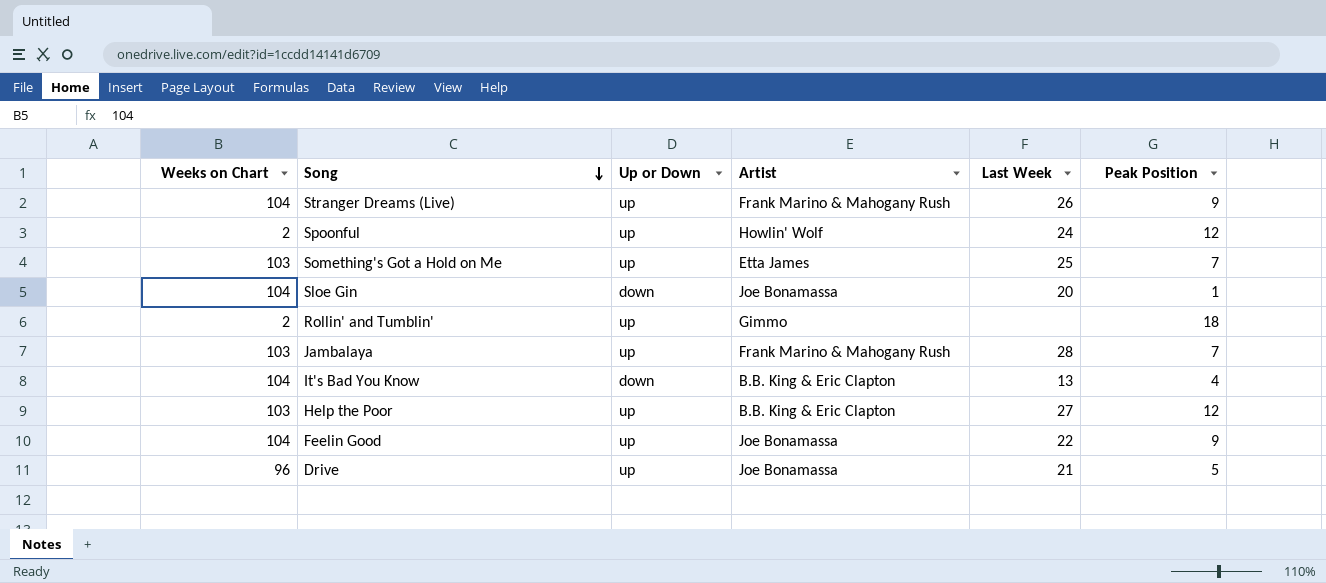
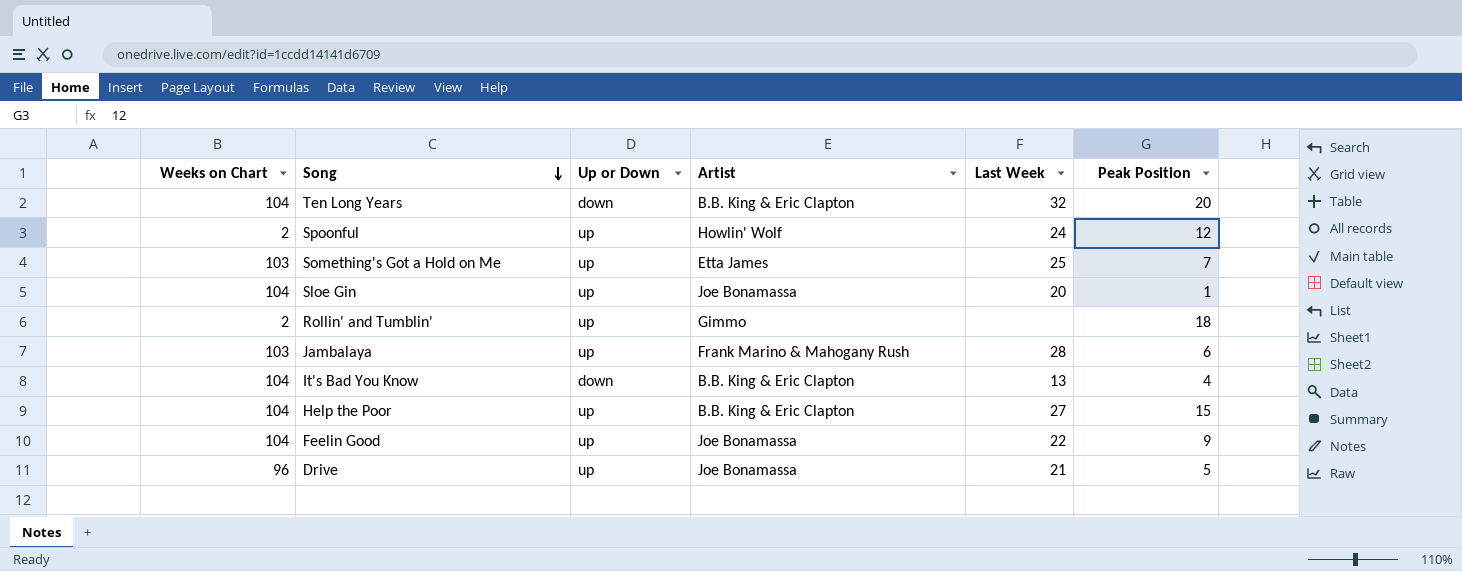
row Stranger Dreams (Live): 104 | up | Frank Marino & Mahogany Rush | 26 | 9 -> none
row Ten Long Years: none -> 104 | down | B.B. King & Eric Clapton | 32 | 20
Sloe Gin | Up or Down: down -> up
Jambalaya | Peak Position: 7 -> 6
Help the Poor | Weeks on Chart: 103 -> 104
Help the Poor | Peak Position: 12 -> 15

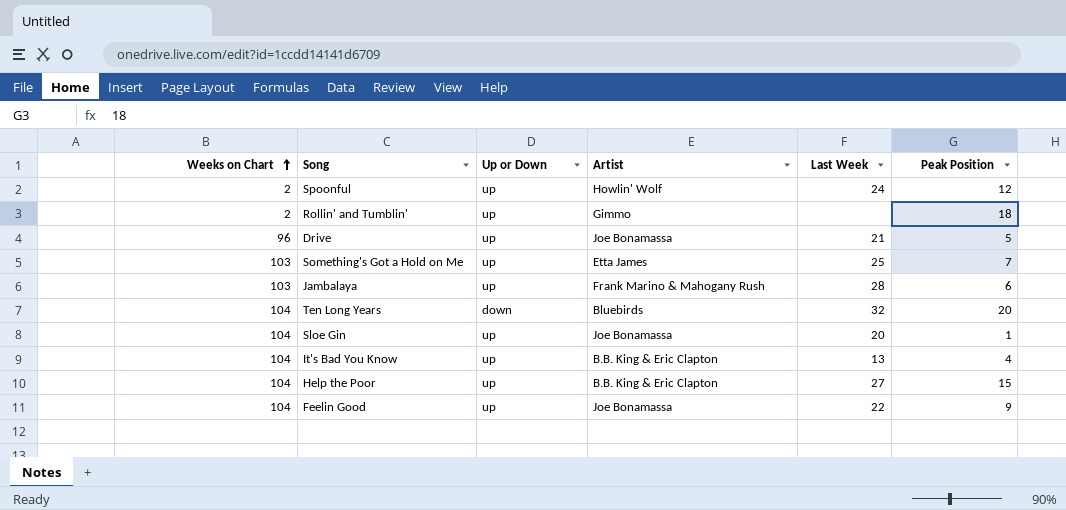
row order: Song descending -> Weeks on Chart ascending
Ten Long Years | Artist: B.B. King & Eric Clapton -> Bluebirds
It's Bad You Know | Up or Down: down -> up

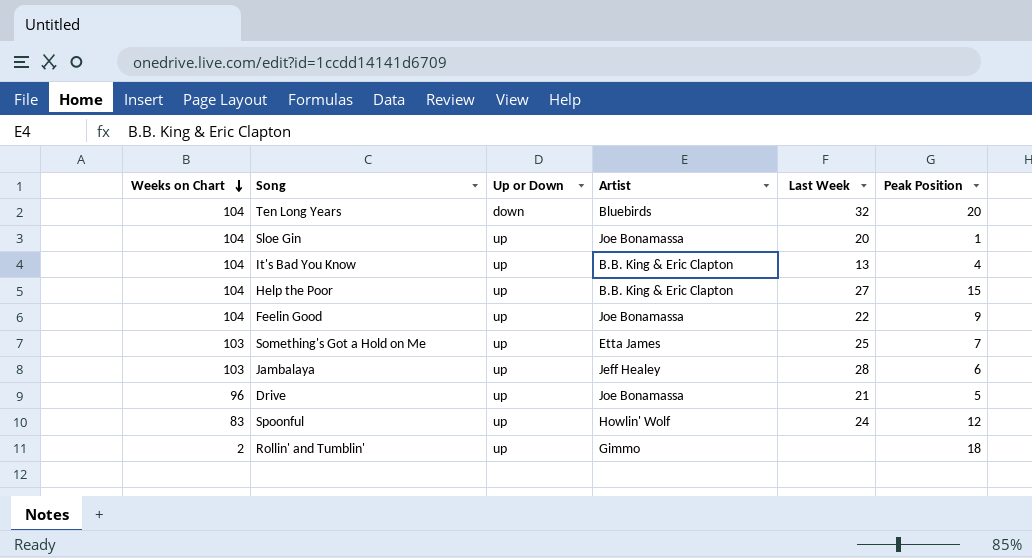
row order: Weeks on Chart ascending -> Weeks on Chart descending
Jambalaya | Artist: Frank Marino & Mahogany Rush -> Jeff Healey
Spoonful | Weeks on Chart: 2 -> 83

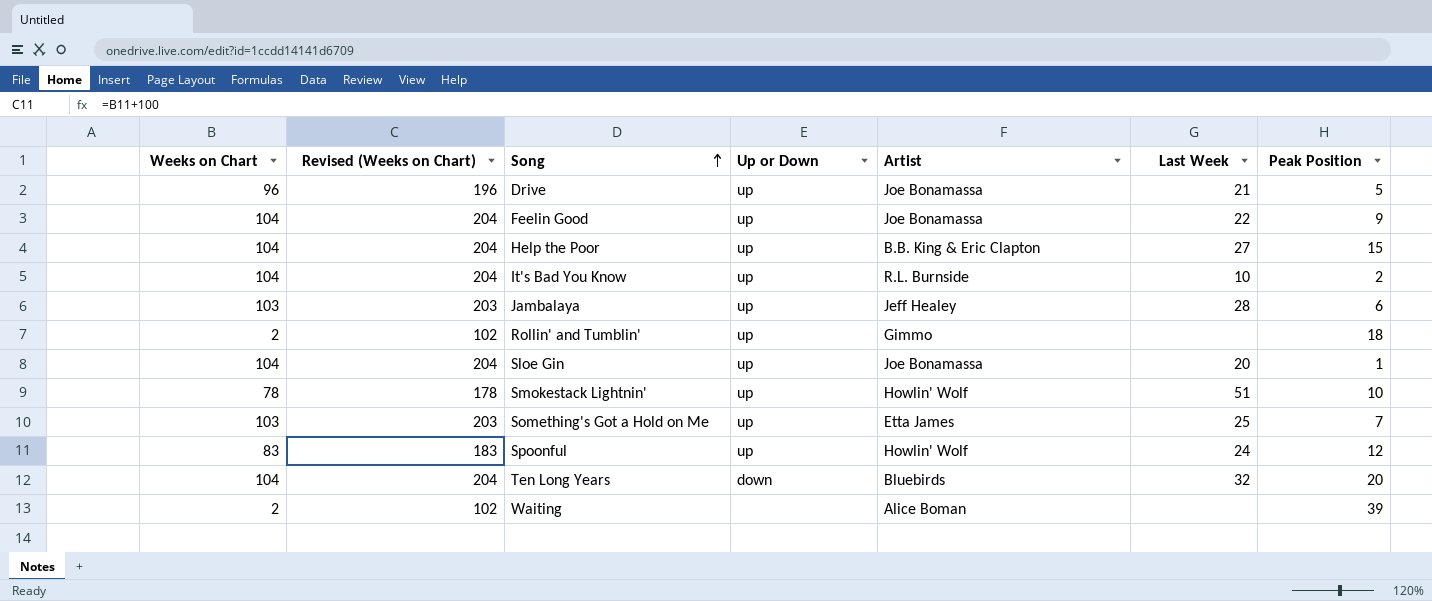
row order: Weeks on Chart descending -> Song ascending
column Revised (Weeks on Chart) | formula: none -> [Weeks on Chart] + 100
It's Bad You Know | Artist: B.B. King & Eric Clapton -> R.L. Burnside
It's Bad You Know | Last Week: 13 -> 10
It's Bad You Know | Peak Position: 4 -> 2
row Smokestack Lightnin': none -> 78 | 178 | up | Howlin' Wolf | 51 | 10
row Waiting: none -> 2 | 102 | none | Alice Boman | none | 39

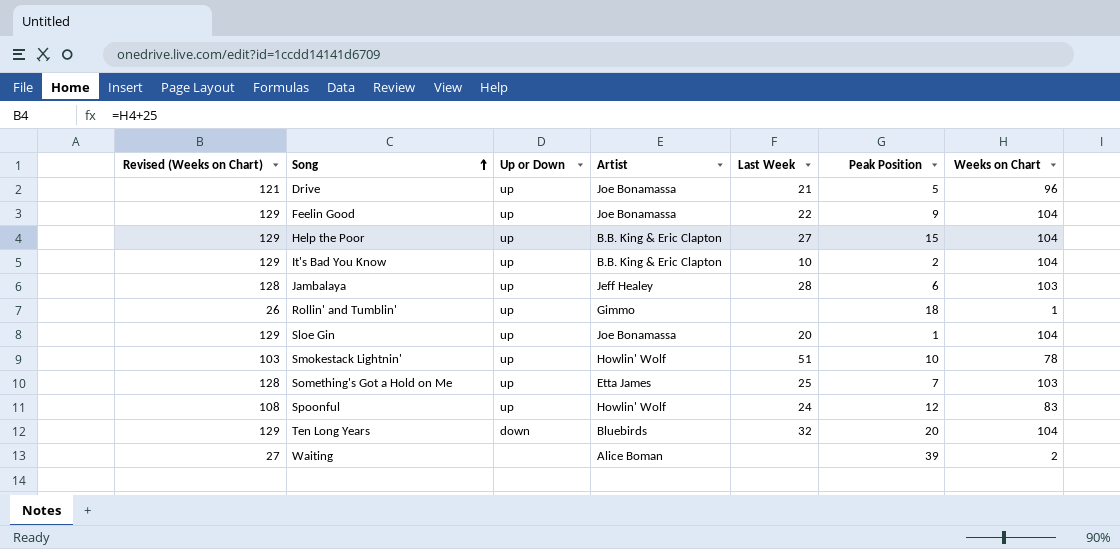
column Revised (Weeks on Chart) | formula: [Weeks on Chart] + 100 -> [Weeks on Chart] + 25
column Weeks on Chart | position: 1 -> 7
It's Bad You Know | Artist: R.L. Burnside -> B.B. King & Eric Clapton
Rollin' and Tumblin' | Weeks on Chart: 2 -> 1

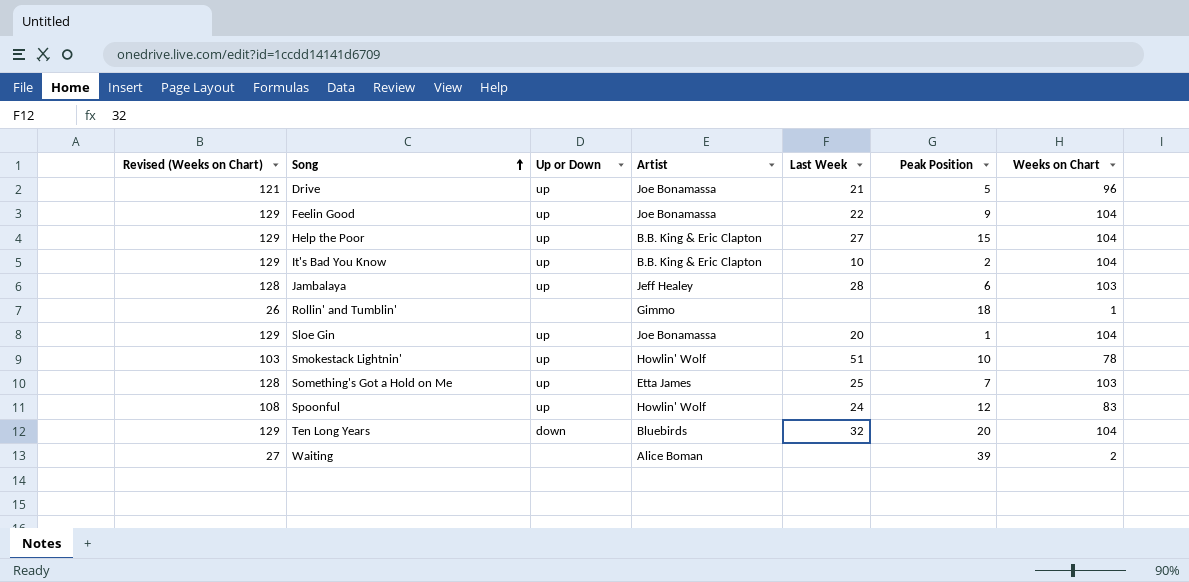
Rollin' and Tumblin' | Up or Down: up -> none

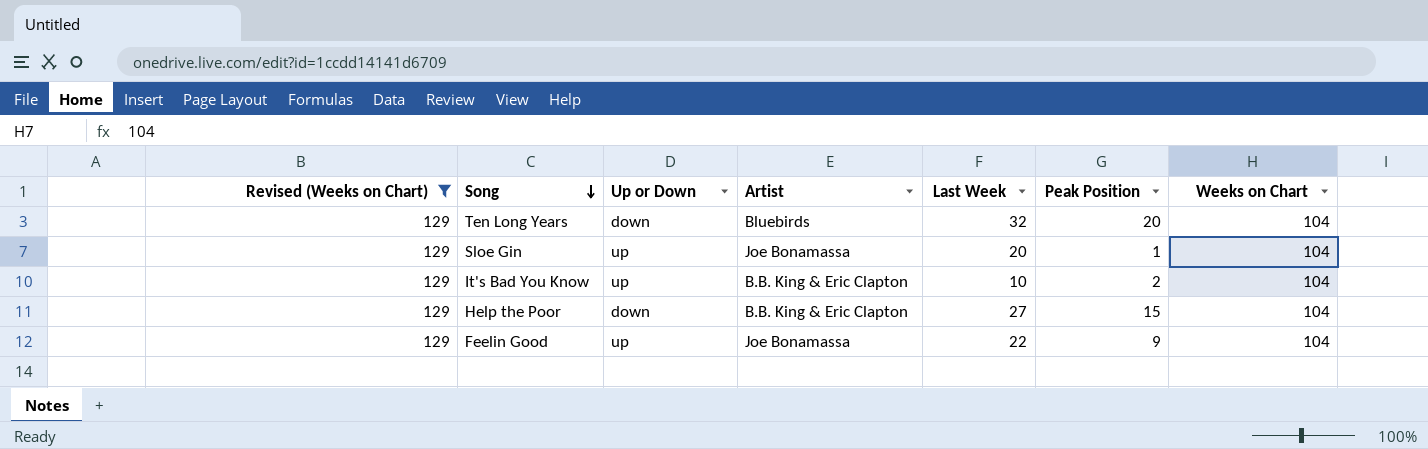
filter: none -> Revised (Weeks on Chart) = 129
row order: Song ascending -> Song descending
Help the Poor | Up or Down: up -> down

